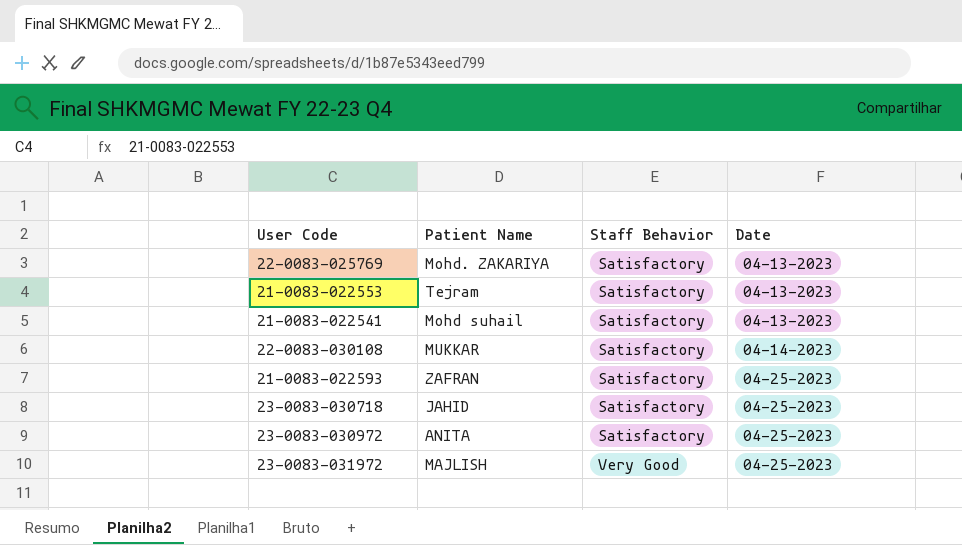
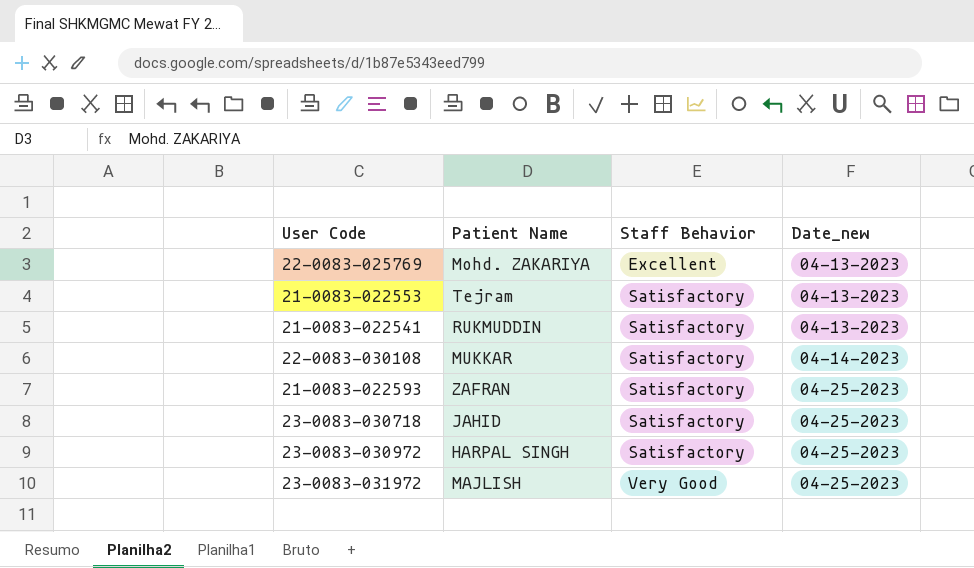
column name: Date -> Date_new
22-0083-025769 | Staff Behavior: Satisfactory -> Excellent
21-0083-022541 | Patient Name: Mohd suhail -> RUKMUDDIN
23-0083-030972 | Patient Name: ANITA -> HARPAL SINGH

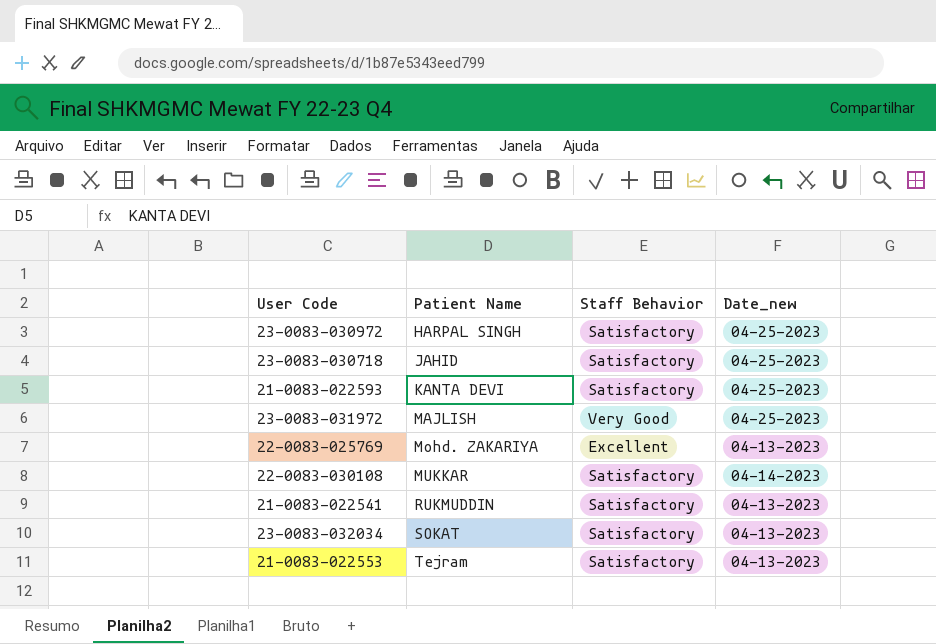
row order: Staff Behavior ascending -> Patient Name ascending
21-0083-022593 | Patient Name: ZAFRAN -> KANTA DEVI
row 23-0083-032034: none -> SOKAT | Satisfactory | 04-13-2023

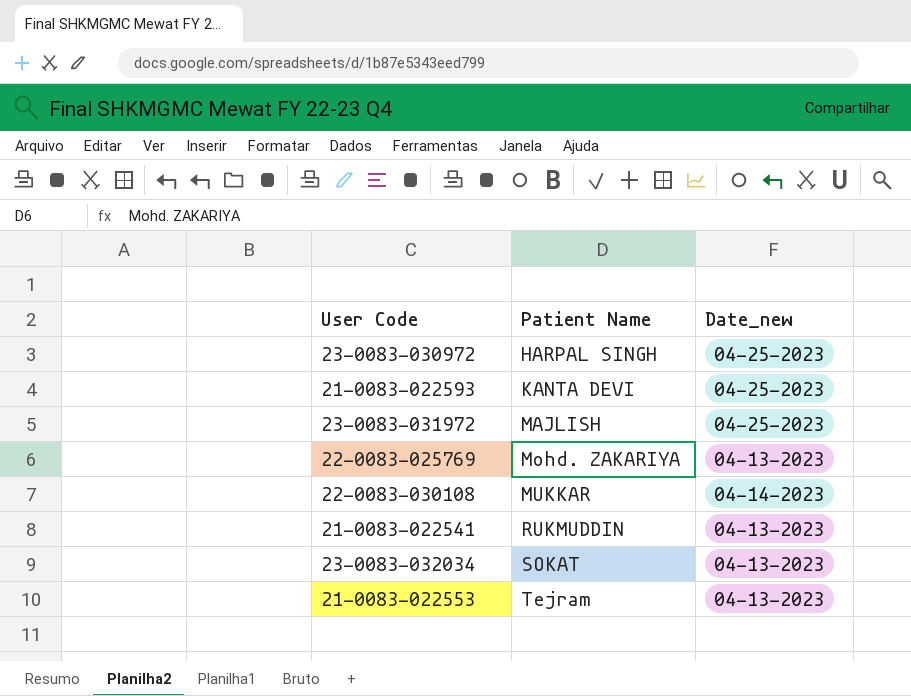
column Staff Behavior | position: 3 -> none
row 23-0083-030718: JAHID | Satisfactory | 04-25-2023 -> none

